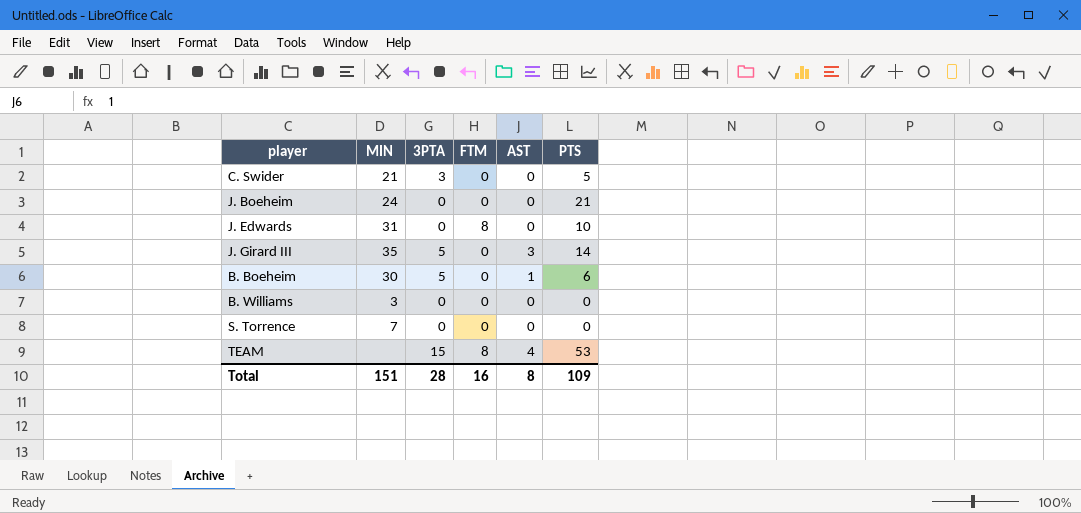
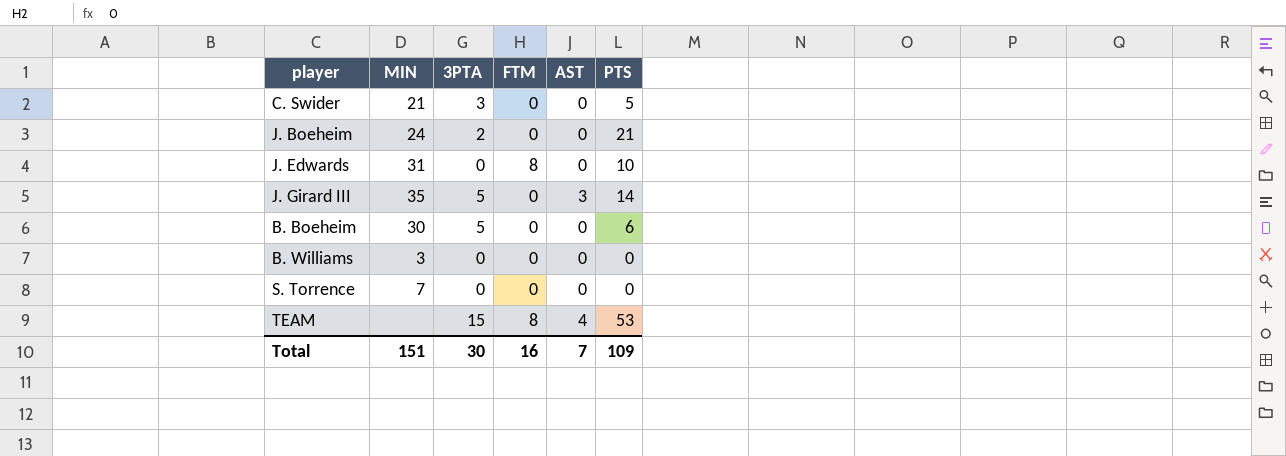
J. Boeheim | 3PTA: 0 -> 2
B. Boeheim | AST: 1 -> 0
Total | 3PTA: 28 -> 30
Total | AST: 8 -> 7

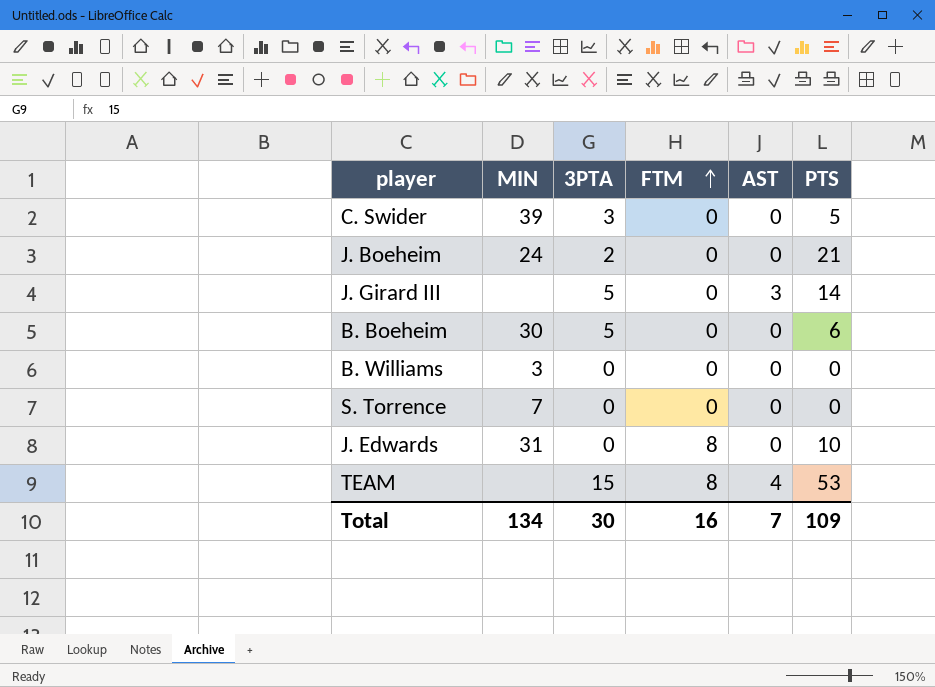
row order: none -> FTM ascending
C. Swider | MIN: 21 -> 39
J. Girard III | MIN: 35 -> none
Total | MIN: 151 -> 134

